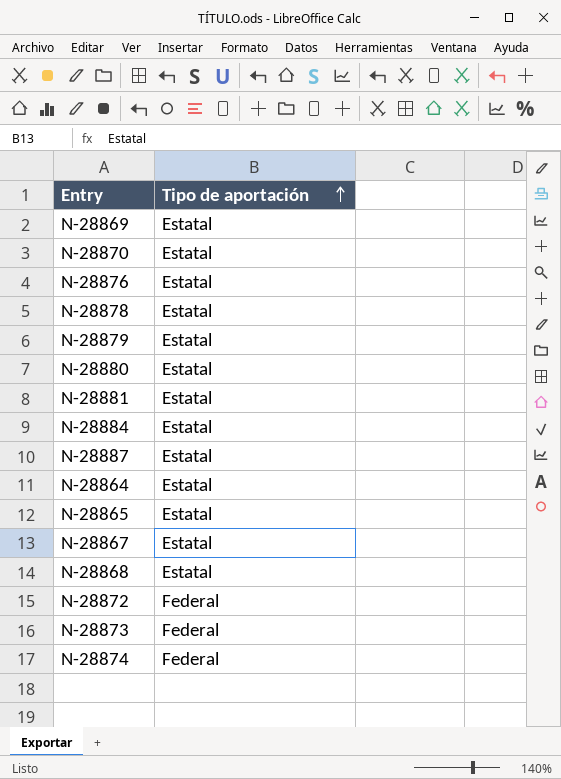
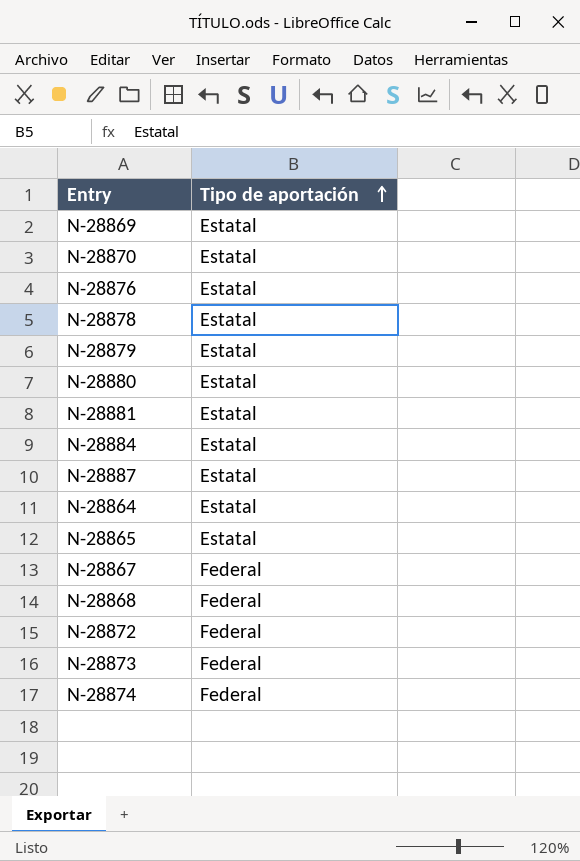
N-28867 | Tipo de aportación: Estatal -> Federal
N-28868 | Tipo de aportación: Estatal -> Federal

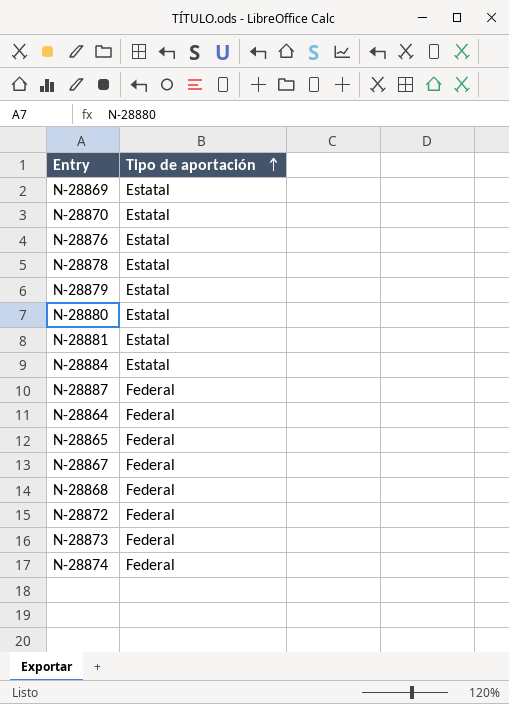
N-28887 | Tipo de aportación: Estatal -> Federal
N-28864 | Tipo de aportación: Estatal -> Federal
N-28865 | Tipo de aportación: Estatal -> Federal

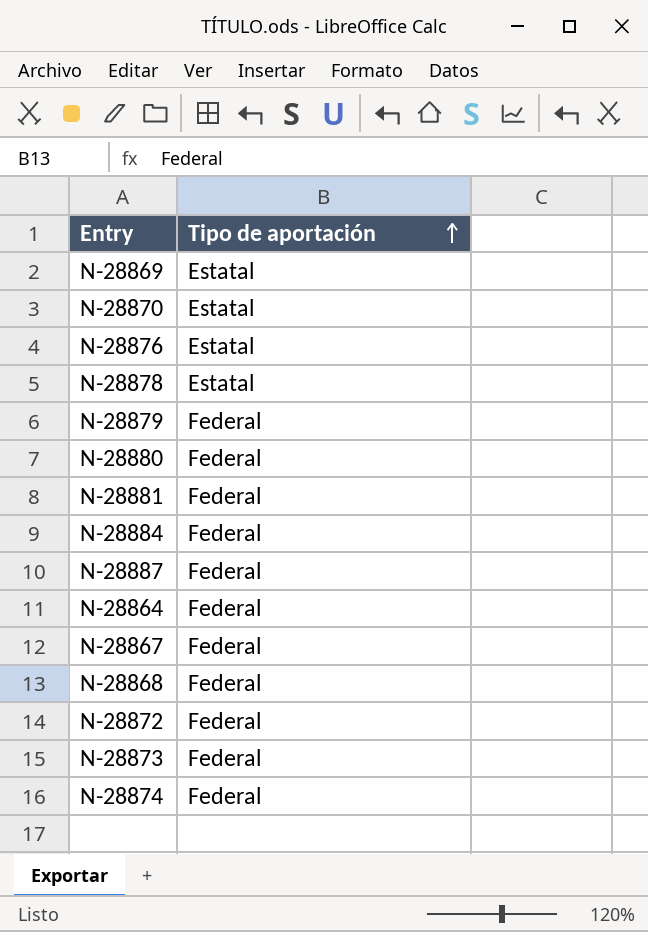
row N-28865: Federal -> none
N-28879 | Tipo de aportación: Estatal -> Federal
N-28880 | Tipo de aportación: Estatal -> Federal
N-28881 | Tipo de aportación: Estatal -> Federal
N-28884 | Tipo de aportación: Estatal -> Federal

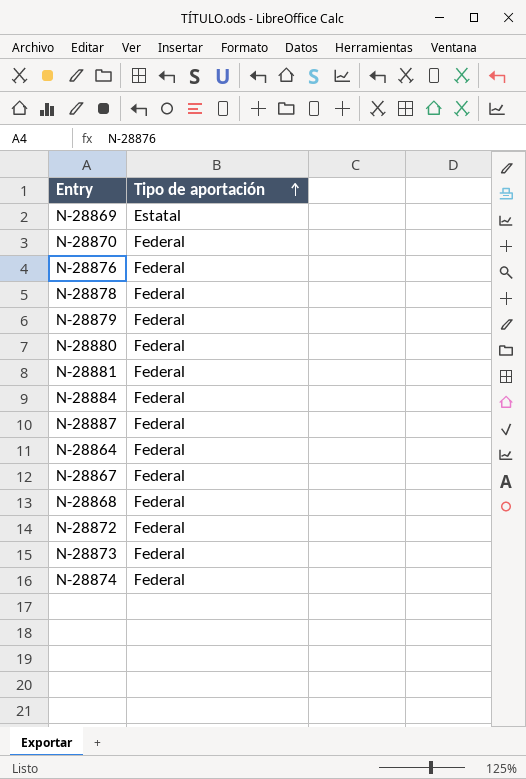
N-28870 | Tipo de aportación: Estatal -> Federal
N-28876 | Tipo de aportación: Estatal -> Federal
N-28878 | Tipo de aportación: Estatal -> Federal

